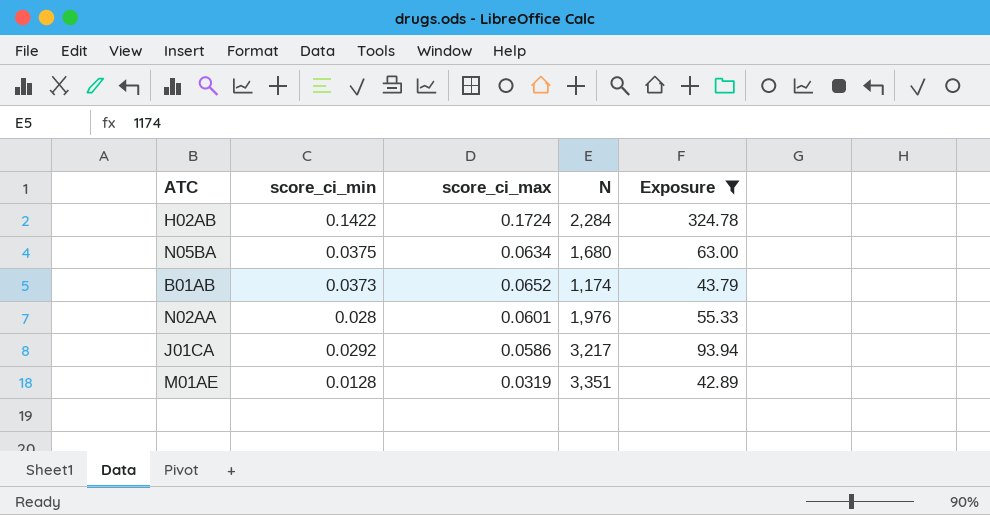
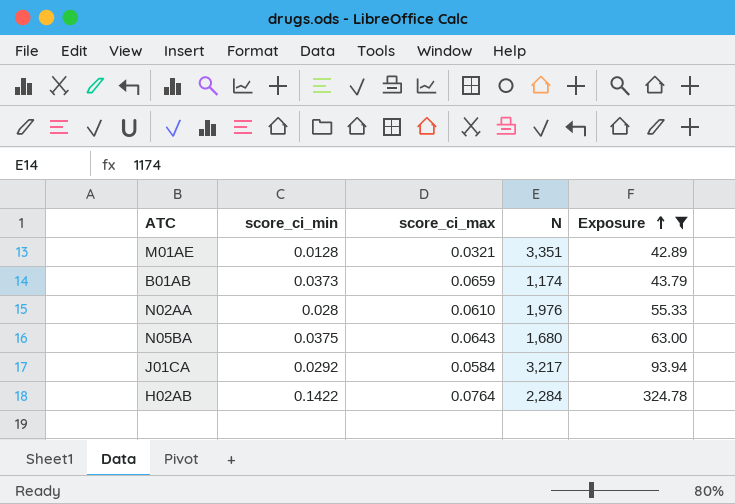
row order: none -> Exposure ascending
M01AE | score_ci_max: 0.0319 -> 0.0321
B01AB | score_ci_max: 0.0652 -> 0.0659
N02AA | score_ci_max: 0.0601 -> 0.0610
N05BA | score_ci_max: 0.0634 -> 0.0643
J01CA | score_ci_max: 0.0586 -> 0.0584
H02AB | score_ci_max: 0.1724 -> 0.0764

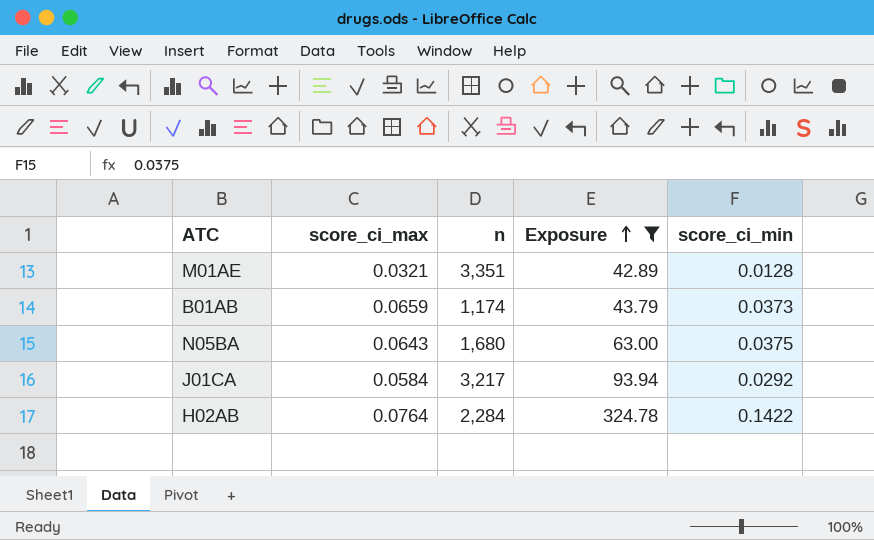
column name: N -> n
column score_ci_min | position: 2 -> 5
row N02AA: 0.028 | 0.0610 | 1,976 | 55.33 -> none

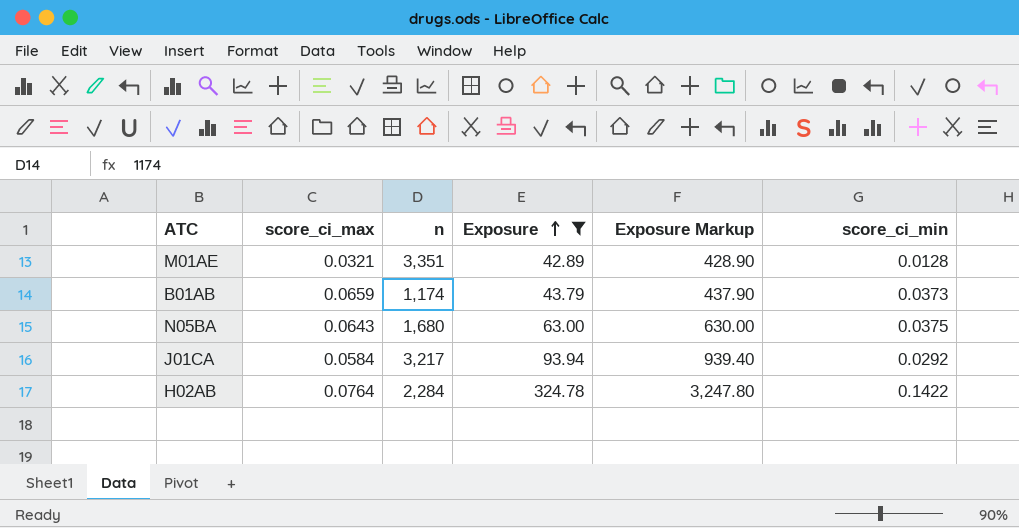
column Exposure Markup | formula: none -> [Exposure] * 10

